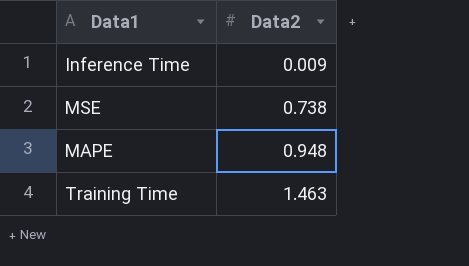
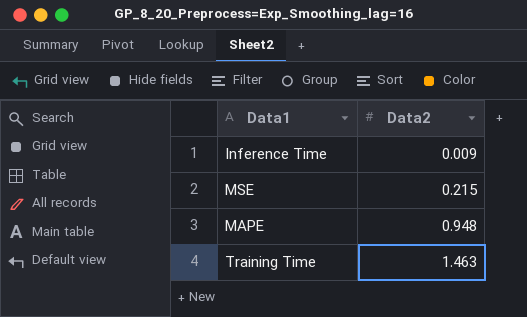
MSE | Data2: 0.738 -> 0.215

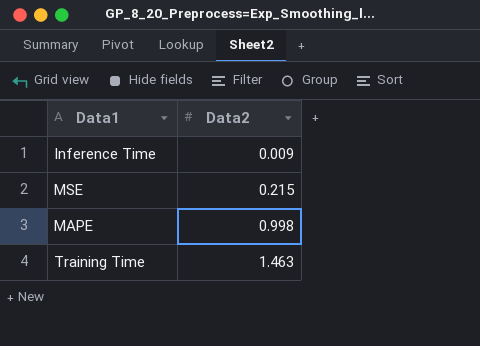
MAPE | Data2: 0.948 -> 0.998

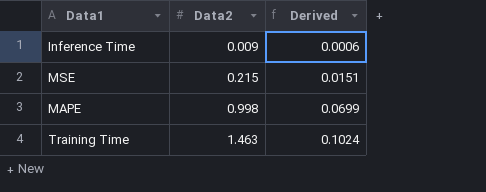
column Derived | formula: none -> [Data2] * 0.07

